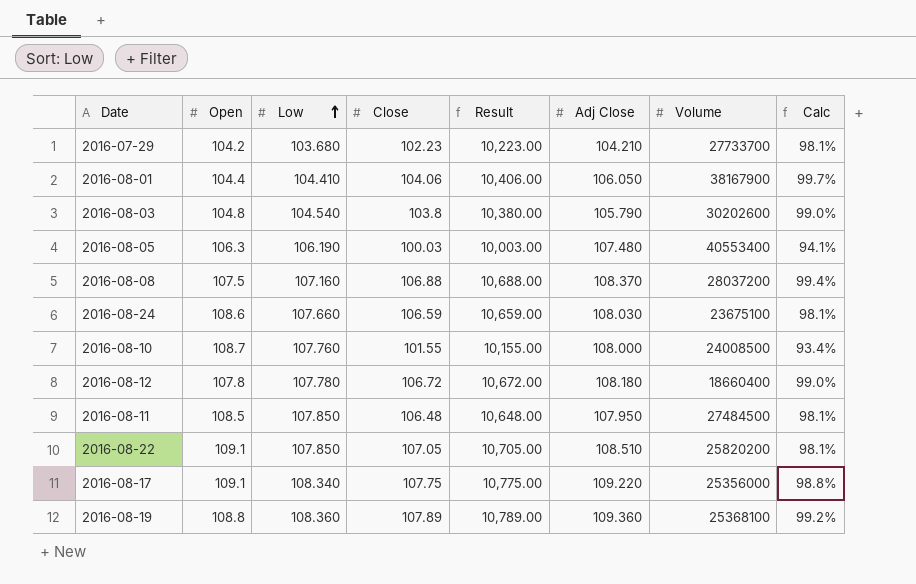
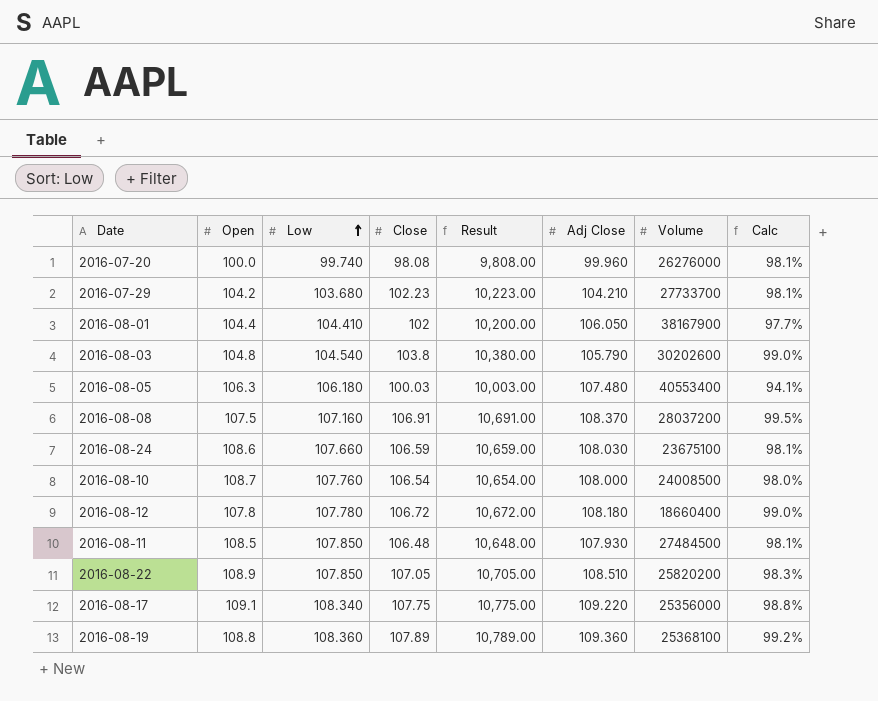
row 2016-07-20: none -> 100.0 | 99.740 | 98.08 | 9,808.00 | 99.960 | 26276000 | 98.1%
2016-08-01 | Close: 104.06 -> 102
2016-08-01 | Result: 10,406.00 -> 10,200.00
2016-08-01 | Calc: 99.7% -> 97.7%
2016-08-05 | Low: 106.190 -> 106.180
2016-08-08 | Close: 106.88 -> 106.91
2016-08-08 | Result: 10,688.00 -> 10,691.00
2016-08-08 | Calc: 99.4% -> 99.5%
2016-08-10 | Close: 101.55 -> 106.54
2016-08-10 | Result: 10,155.00 -> 10,654.00
2016-08-10 | Calc: 93.4% -> 98.0%
2016-08-11 | Adj Close: 107.950 -> 107.930
2016-08-22 | Open: 109.1 -> 108.9
2016-08-22 | Calc: 98.1% -> 98.3%

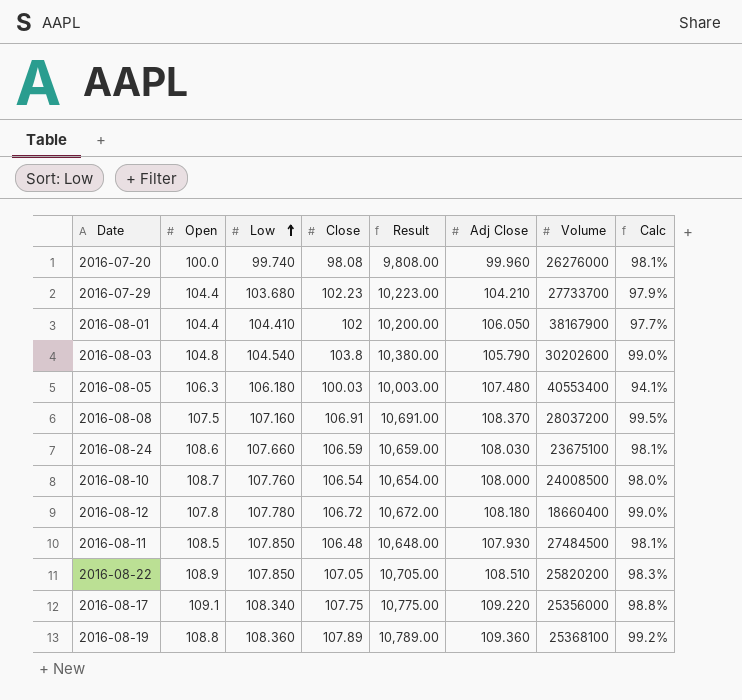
2016-07-29 | Open: 104.2 -> 104.4
2016-07-29 | Calc: 98.1% -> 97.9%

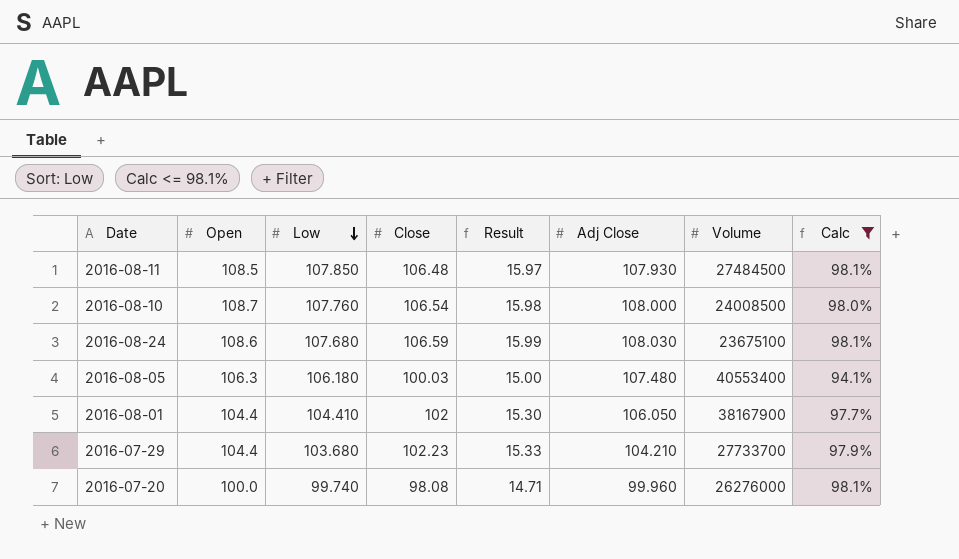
filter: none -> Calc <= 98.1%
row order: Low ascending -> Low descending
column Result | formula: [Close] * 100 -> [Close] * 0.15
2016-08-24 | Low: 107.660 -> 107.680

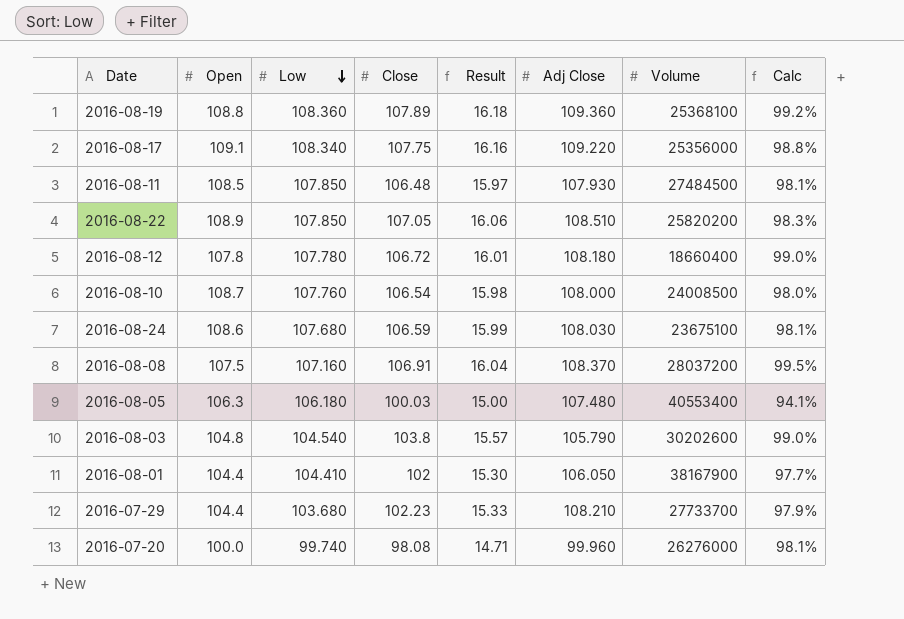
filter: Calc <= 98.1% -> none
2016-07-29 | Adj Close: 104.210 -> 108.210

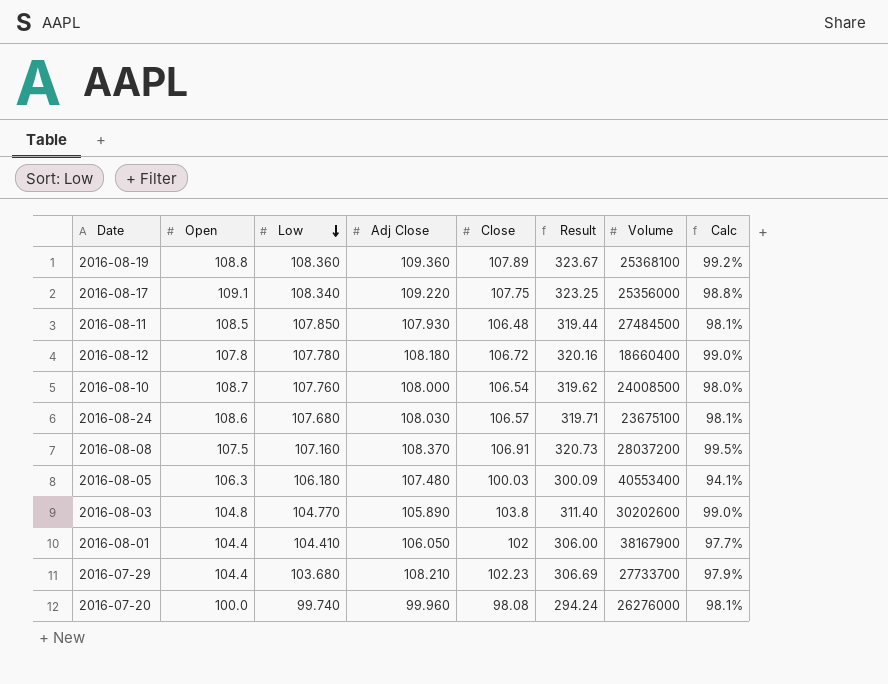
column Adj Close | position: 6 -> 4
column Result | formula: [Close] * 0.15 -> [Close] * 3
row 2016-08-22: 108.9 | 107.850 | 107.05 | 16.06 | 108.510 | 25820200 | 98.3% -> none
2016-08-24 | Close: 106.59 -> 106.57
2016-08-03 | Low: 104.540 -> 104.770
2016-08-03 | Adj Close: 105.790 -> 105.890

